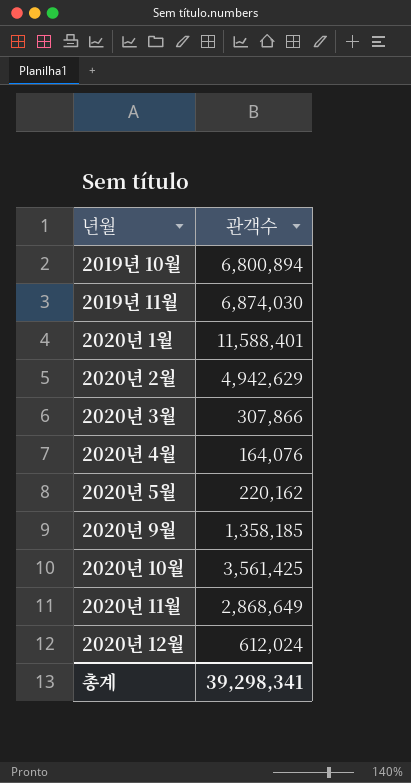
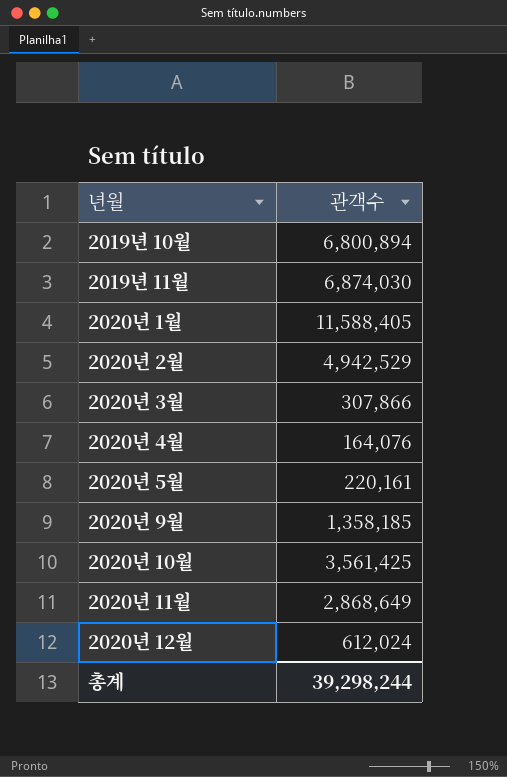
2020년 1월 | 관객수: 11,588,401 -> 11,588,405
2020년 2월 | 관객수: 4,942,629 -> 4,942,529
2020년 5월 | 관객수: 220,162 -> 220,161
총계 | 관객수: 39,298,341 -> 39,298,244

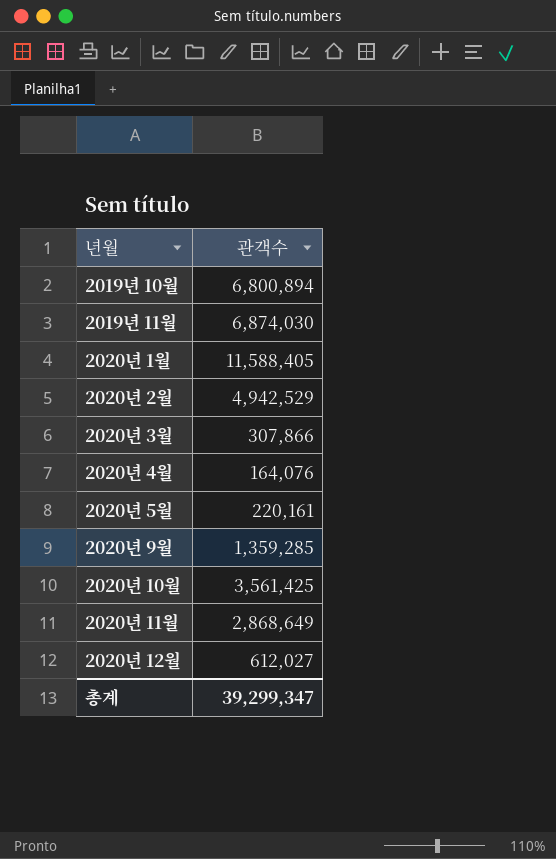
2020년 9월 | 관객수: 1,358,185 -> 1,359,285
2020년 12월 | 관객수: 612,024 -> 612,027
총계 | 관객수: 39,298,244 -> 39,299,347

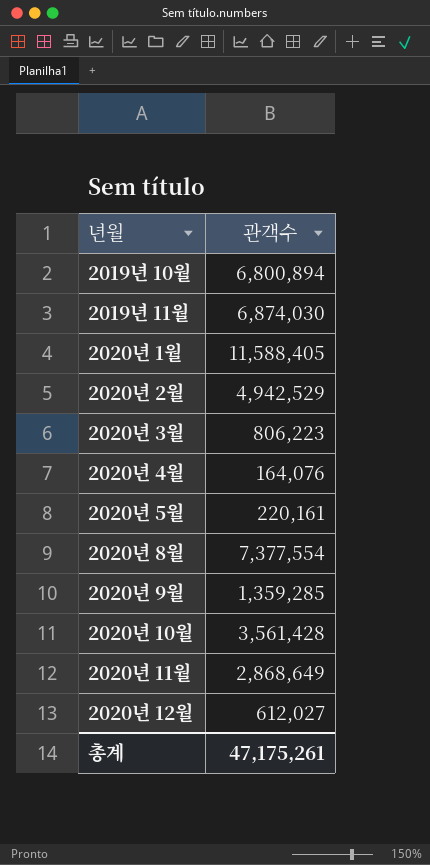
2020년 3월 | 관객수: 307,866 -> 806,223
row 2020년 8월: none -> 7,377,554
2020년 10월 | 관객수: 3,561,425 -> 3,561,428
총계 | 관객수: 39,299,347 -> 47,175,261

